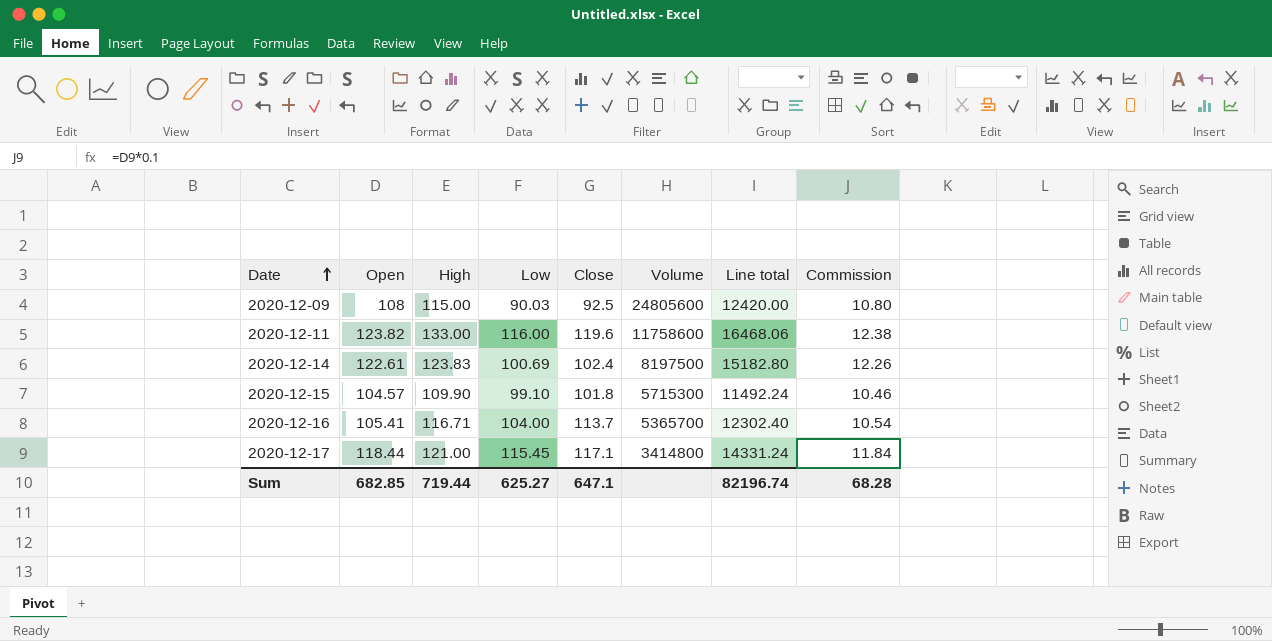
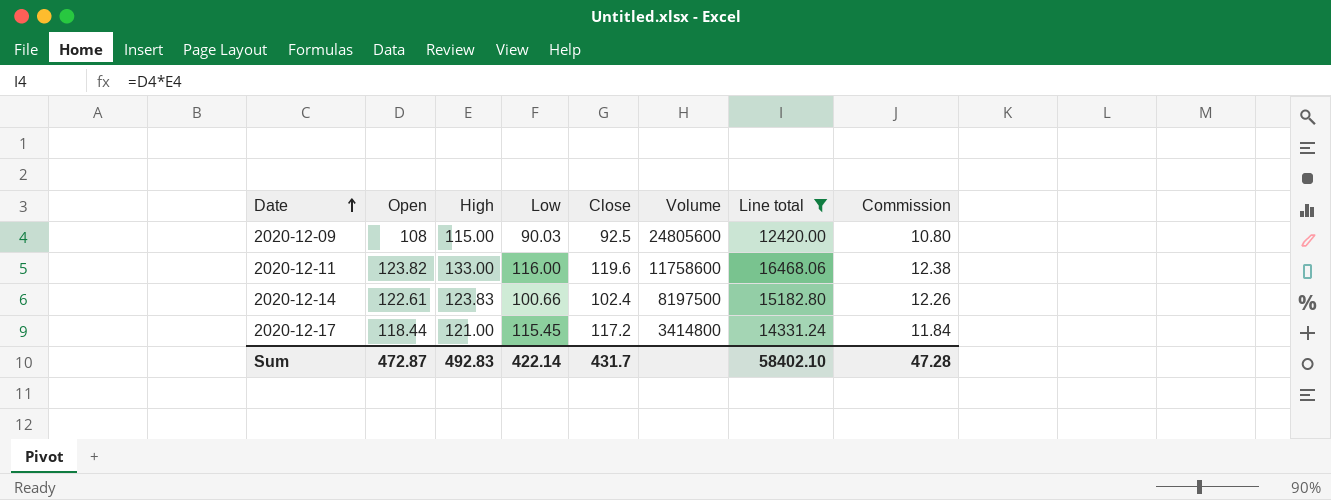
filter: none -> Line total >= 12420.00
2020-12-14 | Low: 100.69 -> 100.66
2020-12-17 | Close: 117.1 -> 117.2
Sum | Open: 682.85 -> 472.87
Sum | High: 719.44 -> 492.83
Sum | Low: 625.27 -> 422.14
Sum | Close: 647.1 -> 431.7
Sum | Line total: 82196.74 -> 58402.10
Sum | Commission: 68.28 -> 47.28

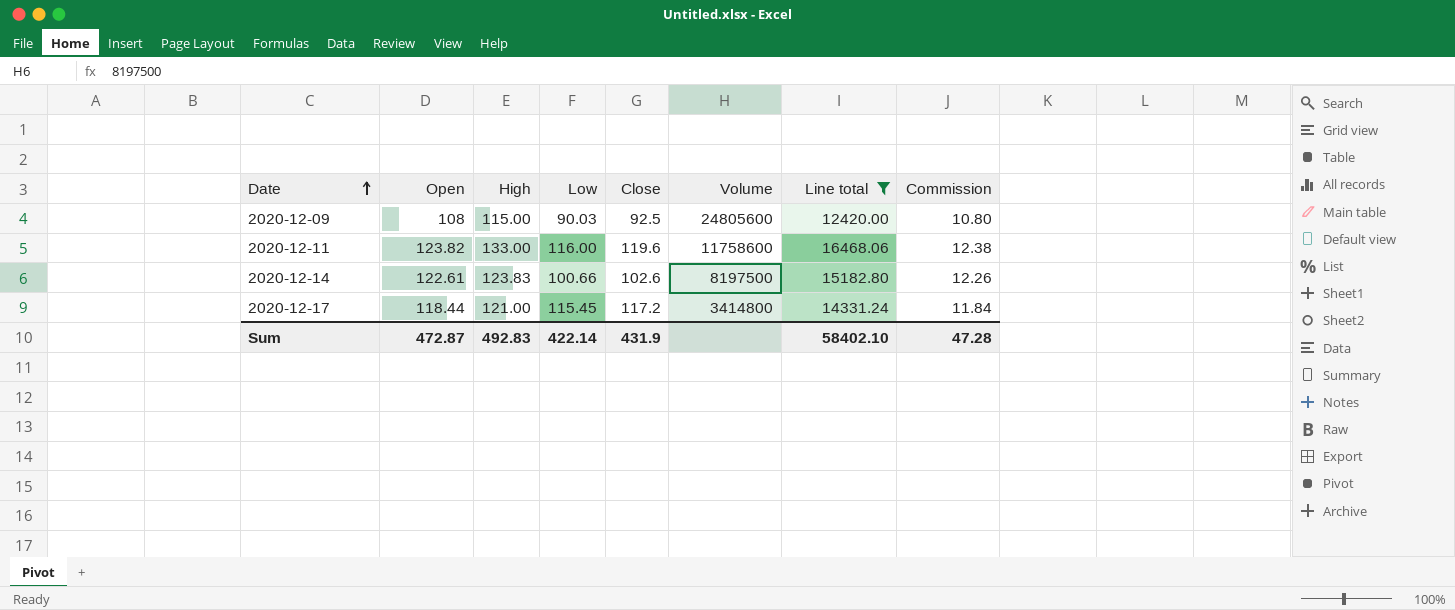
2020-12-14 | Close: 102.4 -> 102.6
Sum | Close: 431.7 -> 431.9

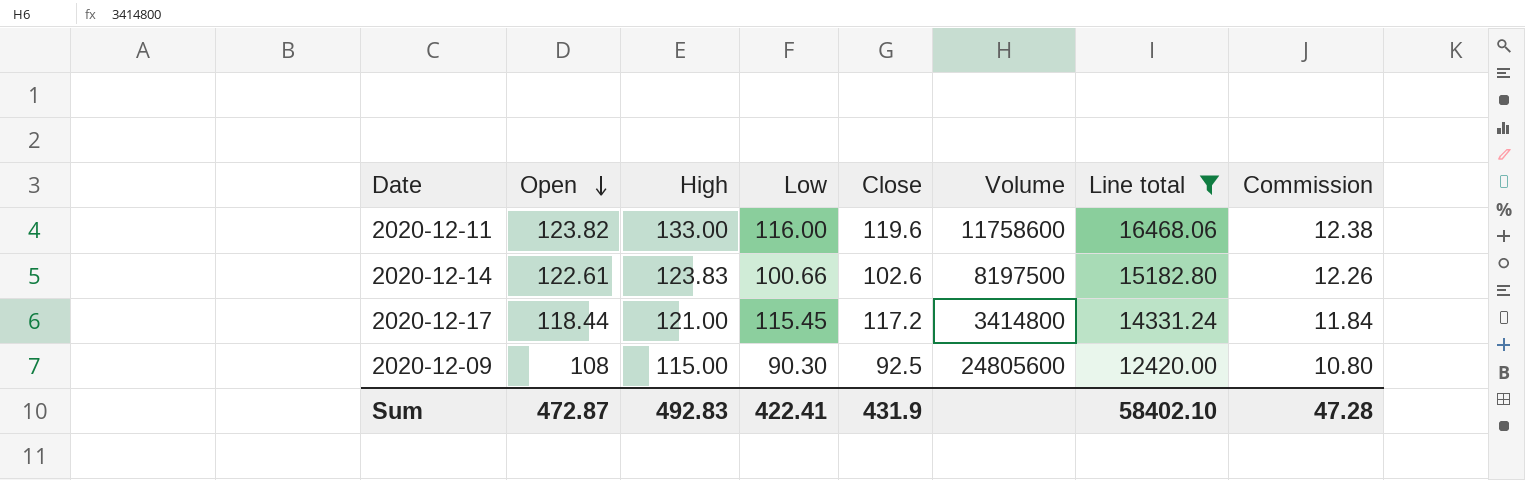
row order: Date ascending -> Open descending
2020-12-09 | Low: 90.03 -> 90.30
Sum | Low: 422.14 -> 422.41

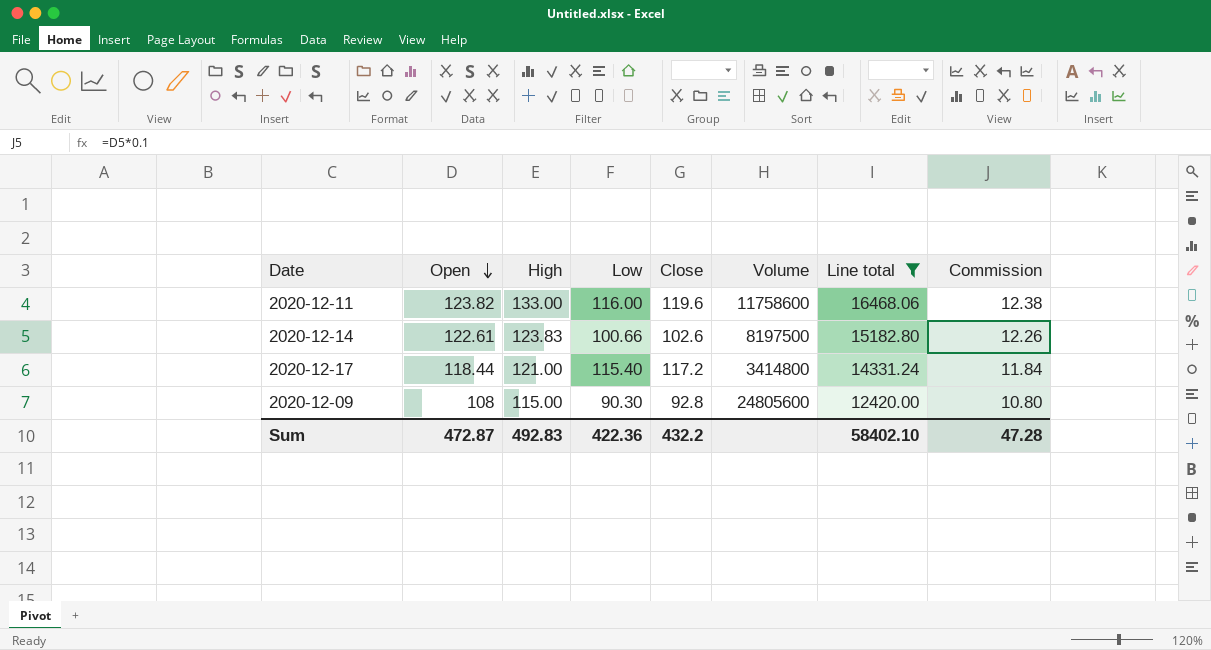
2020-12-17 | Low: 115.45 -> 115.40
2020-12-09 | Close: 92.5 -> 92.8
Sum | Low: 422.41 -> 422.36
Sum | Close: 431.9 -> 432.2

